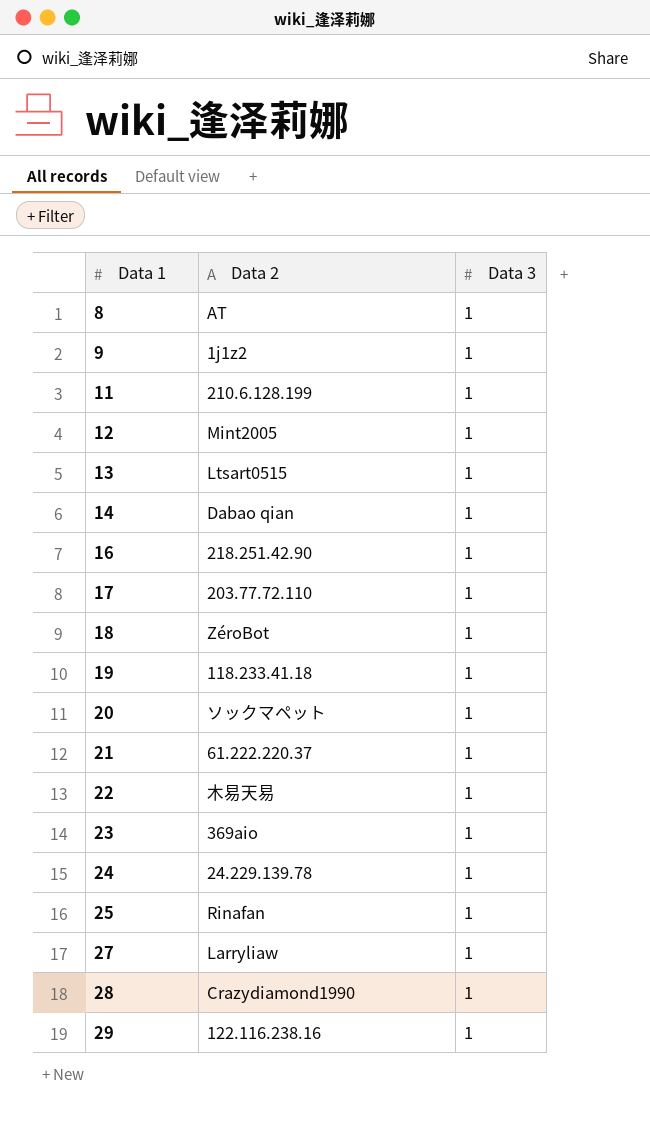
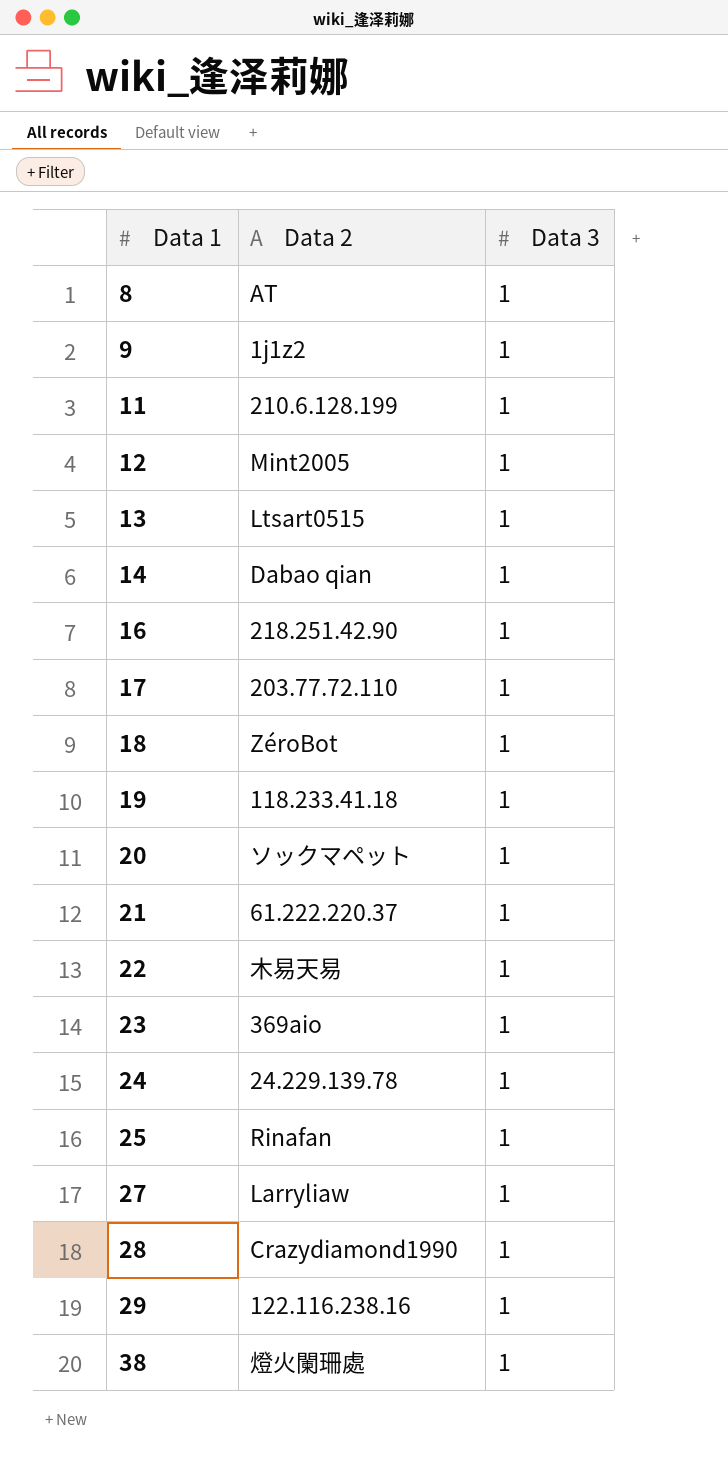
row 38: none -> 燈火闌珊處 | 1

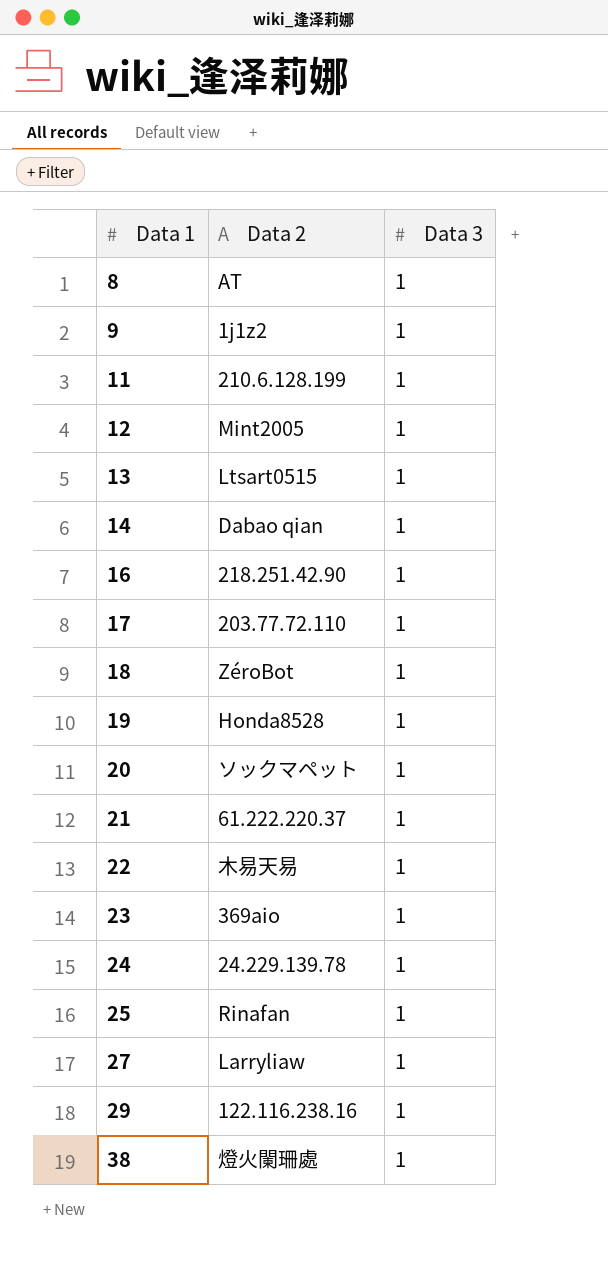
row 28: Crazydiamond1990 | 1 -> none
19 | Data 2: 118.233.41.18 -> Honda8528

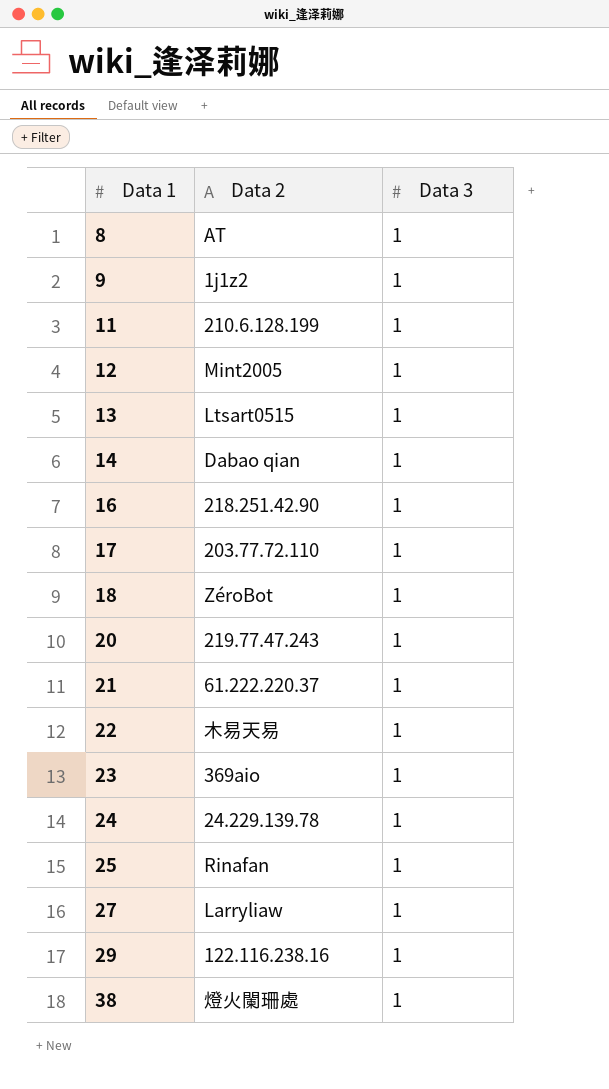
row 19: Honda8528 | 1 -> none
20 | Data 2: ソックマペット -> 219.77.47.243

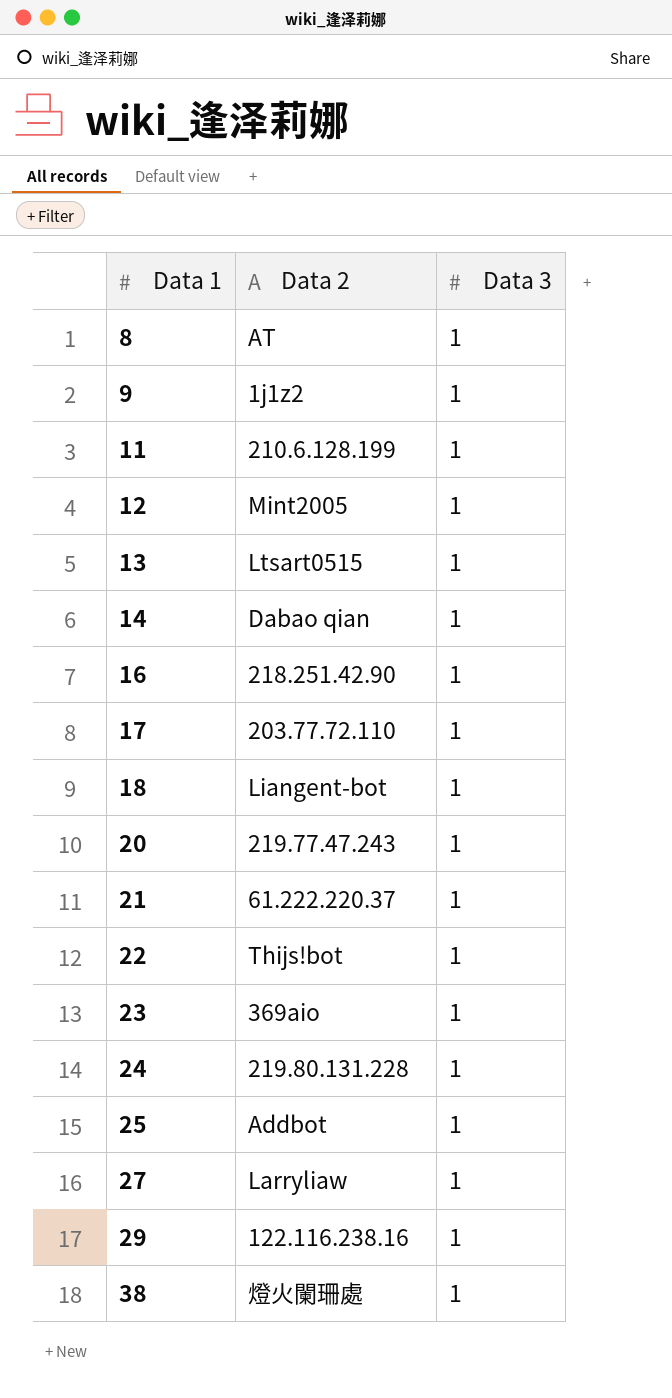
18 | Data 2: ZéroBot -> Liangent-bot
22 | Data 2: 木易天易 -> Thijs!bot
24 | Data 2: 24.229.139.78 -> 219.80.131.228
25 | Data 2: Rinafan -> Addbot

